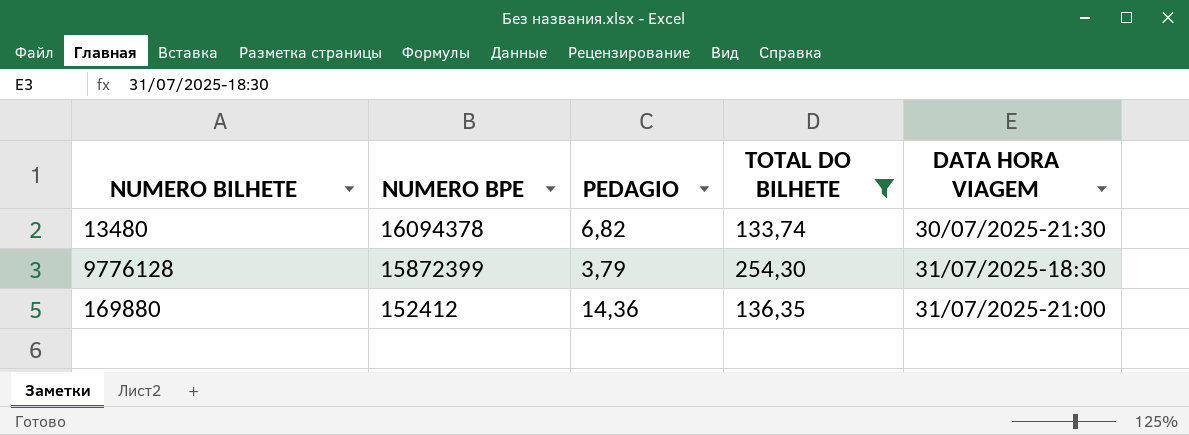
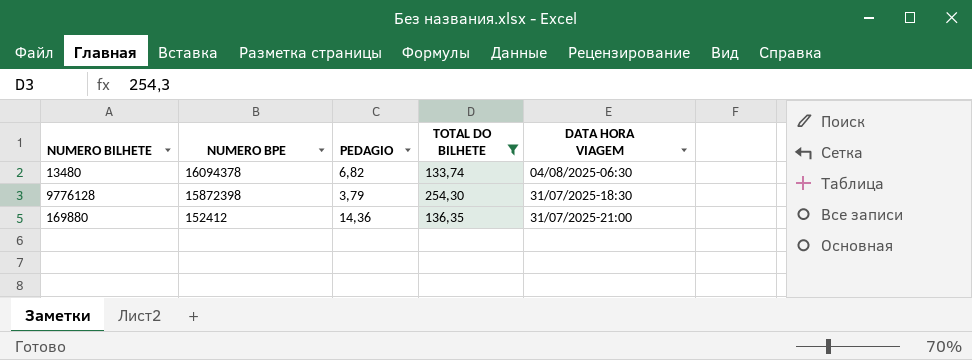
13480 | DATA HORA VIAGEM: 30/07/2025-21:30 -> 04/08/2025-06:30
9776128 | NUMERO BPE: 15872399 -> 15872398

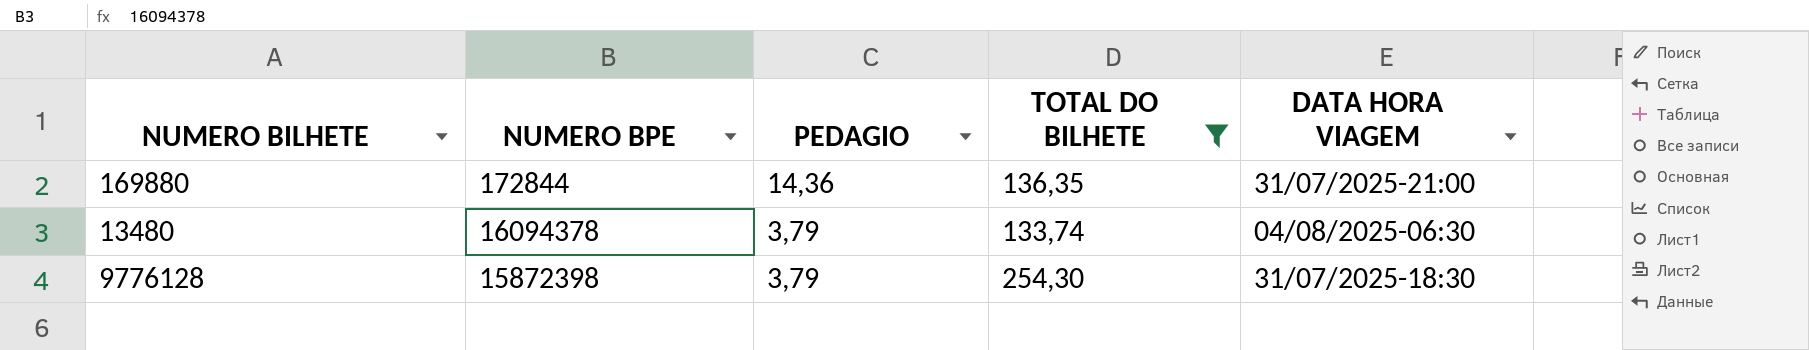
row order: NUMERO BPE descending -> PEDAGIO descending
169880 | NUMERO BPE: 152412 -> 172844
13480 | PEDAGIO: 6,82 -> 3,79

